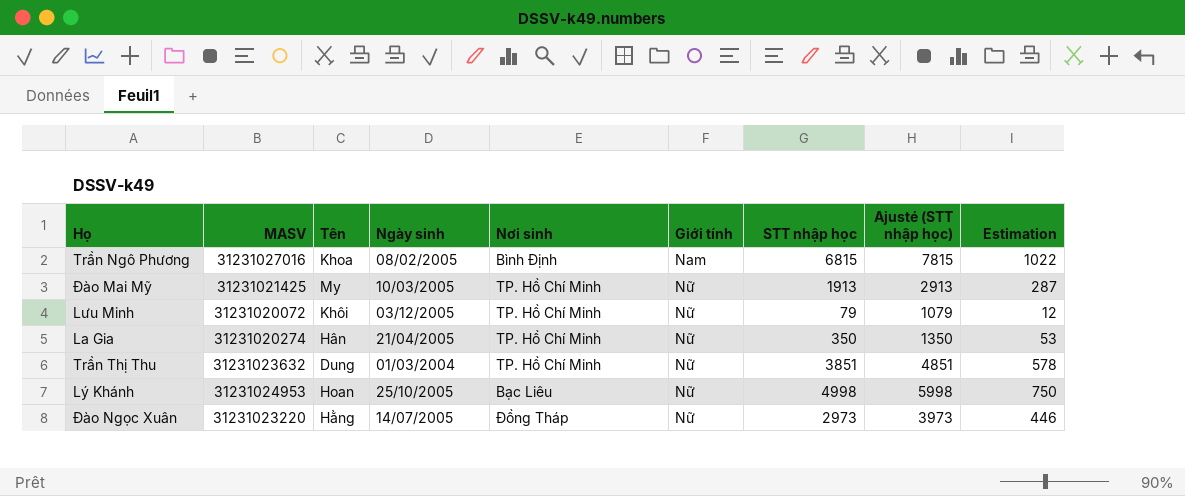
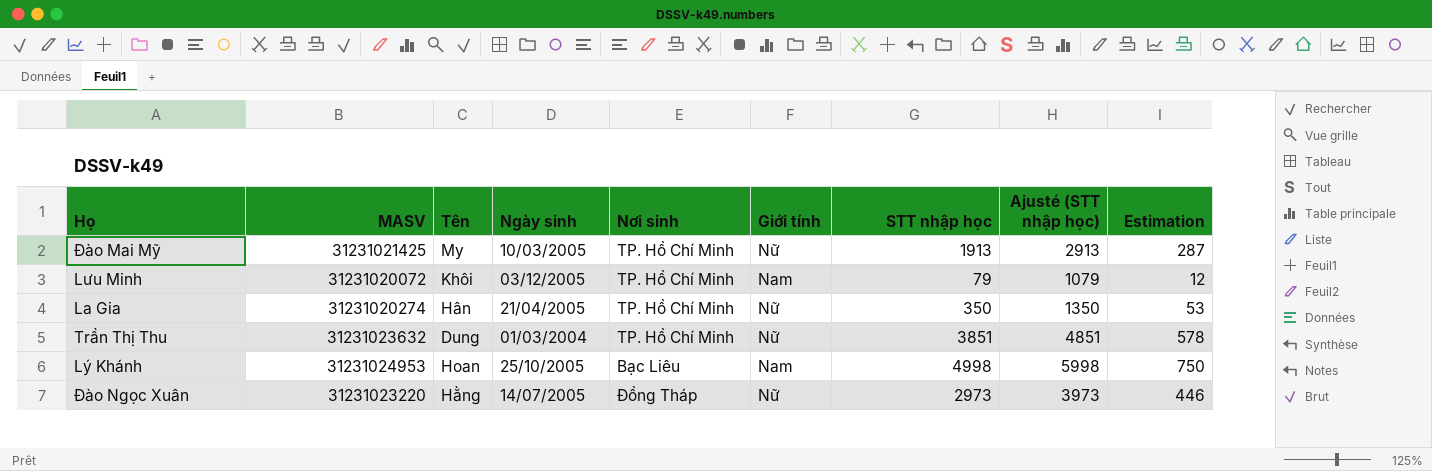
row Trần Ngô Phương: 31231027016 | Khoa | 08/02/2005 | Bình Định | Nam | 6815 | 7815 | 1022 -> none
Lưu Minh | Giới tính: Nữ -> Nam
Lý Khánh | Giới tính: Nữ -> Nam

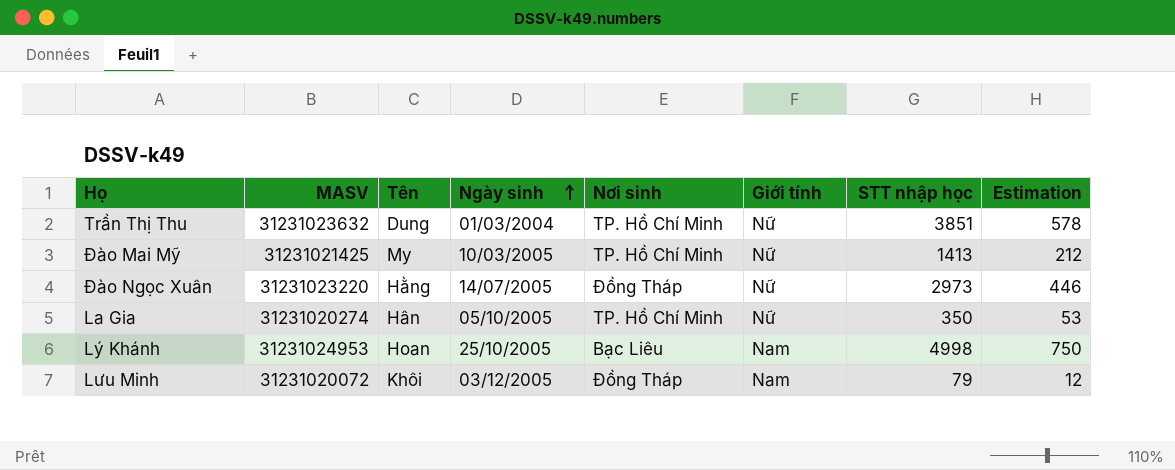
row order: none -> Ngày sinh ascending
column Ajusté (STT nhập học) | formula: [STT nhập học] + 1000 -> none
Đào Mai Mỹ | STT nhập học: 1913 -> 1413
Đào Mai Mỹ | Estimation: 287 -> 212
La Gia | Ngày sinh: 21/04/2005 -> 05/10/2005
Lưu Minh | Nơi sinh: TP. Hồ Chí Minh -> Đồng Tháp

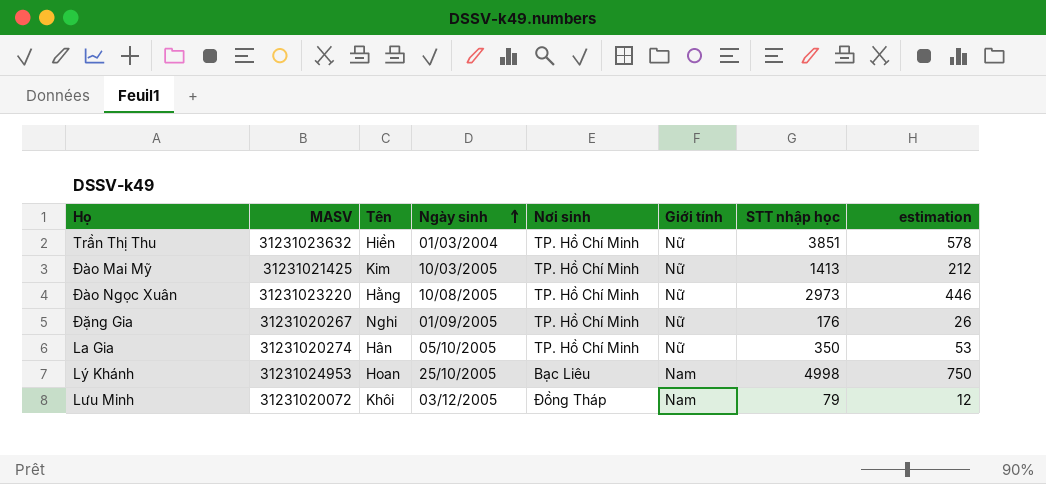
column name: Estimation -> estimation
Trần Thị Thu | Tên: Dung -> Hiền
Đào Mai Mỹ | Tên: My -> Kim
Đào Ngọc Xuân | Ngày sinh: 14/07/2005 -> 10/08/2005
Đào Ngọc Xuân | Nơi sinh: Đồng Tháp -> TP. Hồ Chí Minh
row Đặng Gia: none -> 31231020267 | Nghi | 01/09/2005 | TP. Hồ Chí Minh | Nữ | 176 | 26

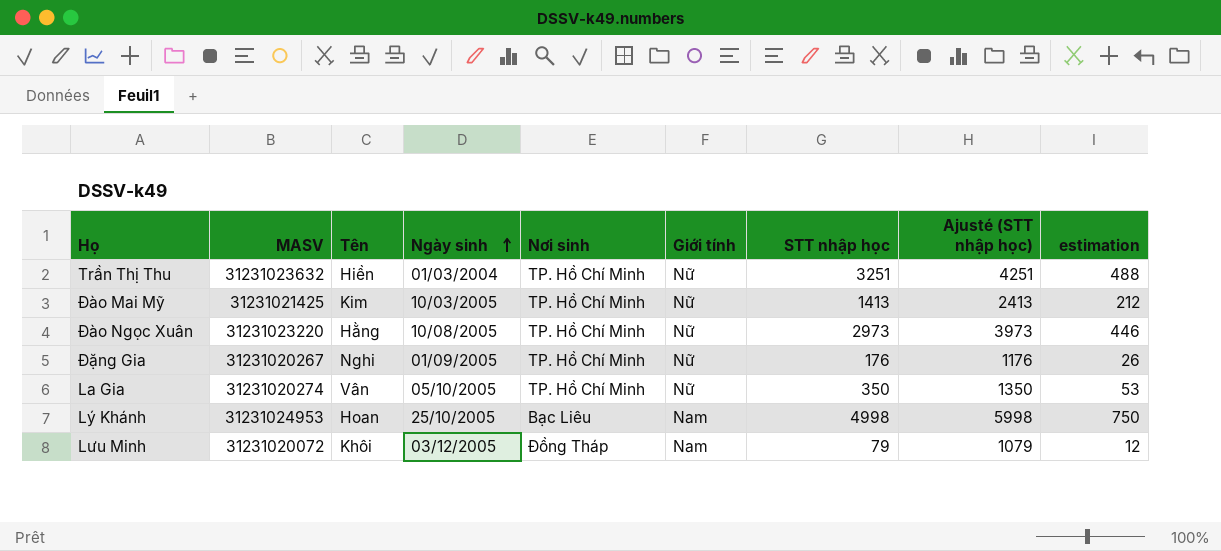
column Ajusté (STT nhập học) | formula: none -> [STT nhập học] + 1000
Trần Thị Thu | STT nhập học: 3851 -> 3251
Trần Thị Thu | estimation: 578 -> 488
La Gia | Tên: Hân -> Vân

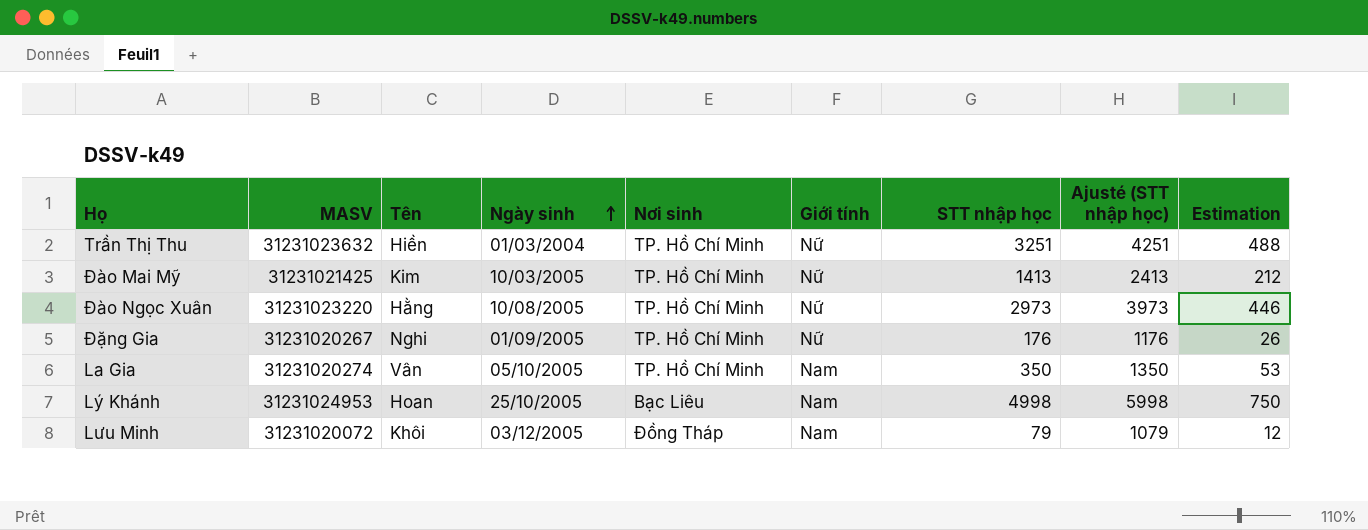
column name: estimation -> Estimation
La Gia | Giới tính: Nữ -> Nam

